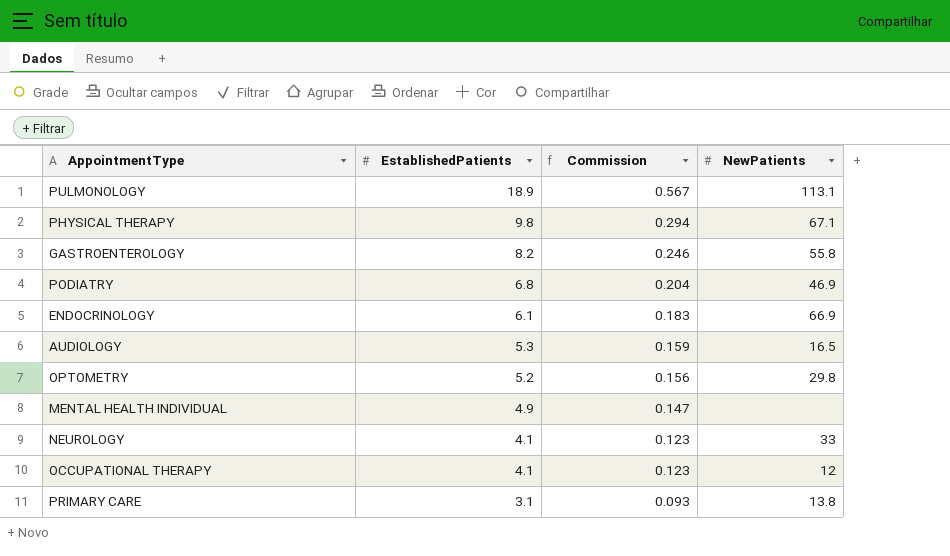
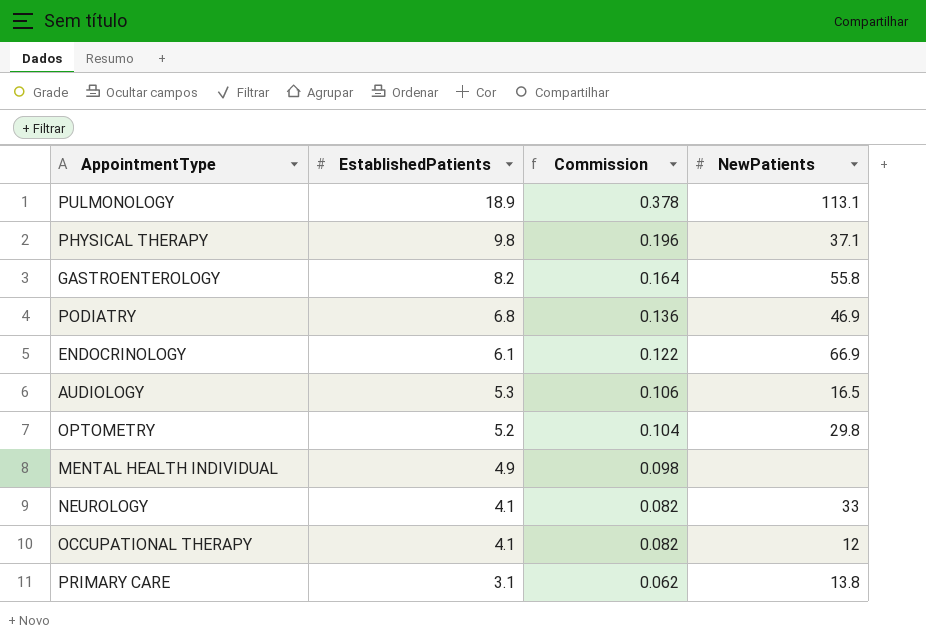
column Commission | formula: [EstablishedPatients] * 0.03 -> [EstablishedPatients] * 0.02
PHYSICAL THERAPY | NewPatients: 67.1 -> 37.1

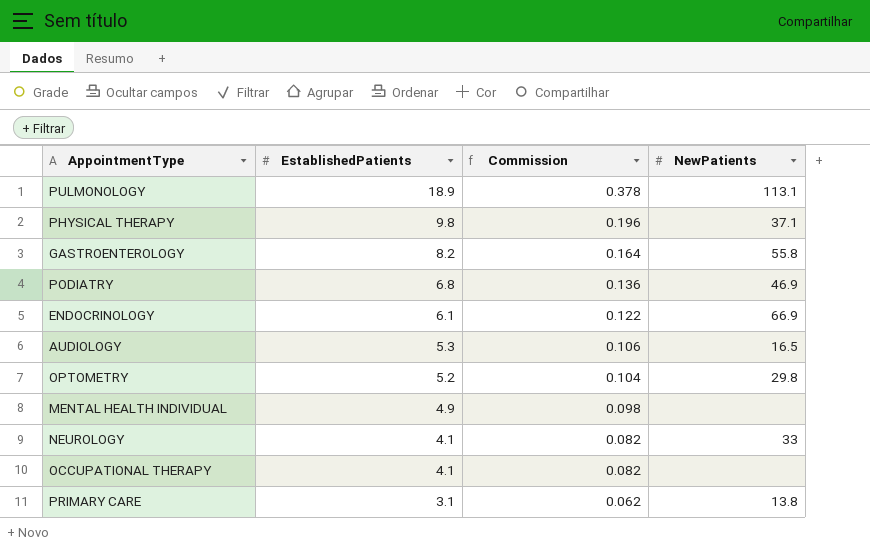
OCCUPATIONAL THERAPY | NewPatients: 12 -> none

